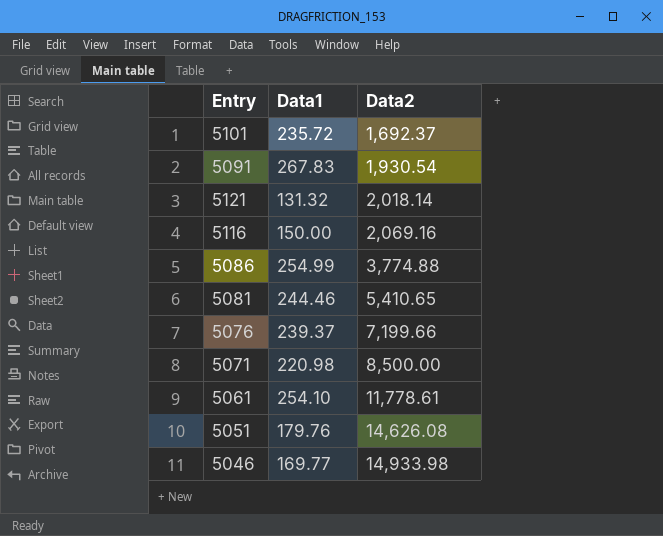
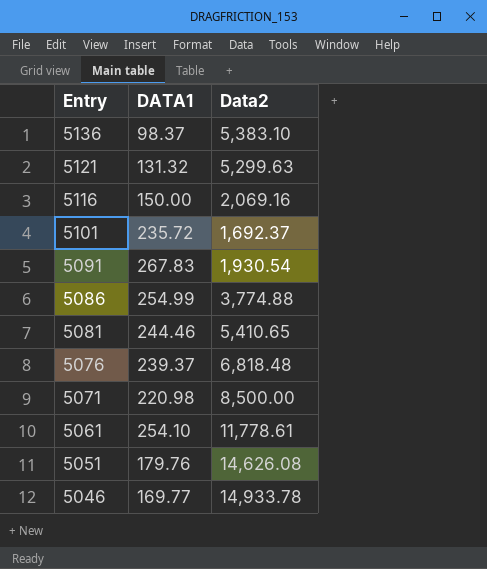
row order: Data2 ascending -> Entry descending
column name: Data1 -> DATA1
row 5136: none -> 98.37 | 5,383.10
5121 | Data2: 2,018.14 -> 5,299.63
5076 | Data2: 7,199.66 -> 6,818.48
5046 | Data2: 14,933.98 -> 14,933.78

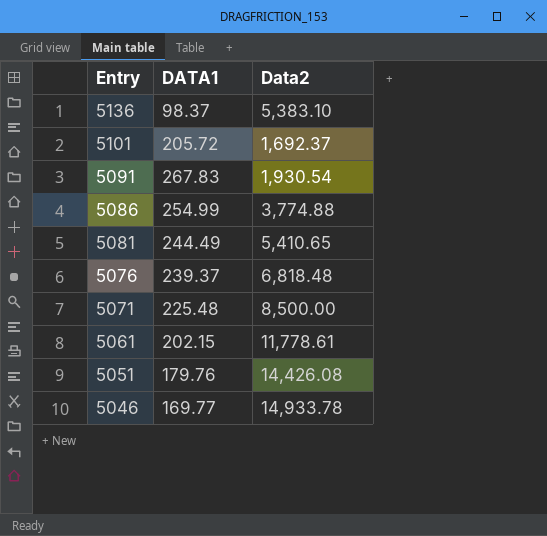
row 5121: 131.32 | 5,299.63 -> none
row 5116: 150.00 | 2,069.16 -> none
5101 | DATA1: 235.72 -> 205.72
5081 | DATA1: 244.46 -> 244.49
5071 | DATA1: 220.98 -> 225.48
5061 | DATA1: 254.10 -> 202.15
5051 | Data2: 14,626.08 -> 14,426.08

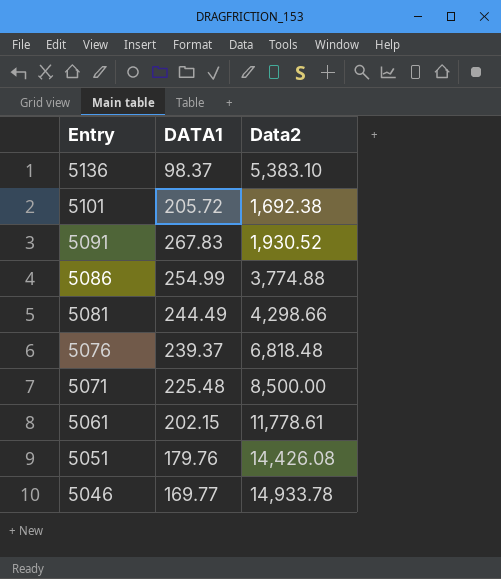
5101 | Data2: 1,692.37 -> 1,692.38
5091 | Data2: 1,930.54 -> 1,930.52
5081 | Data2: 5,410.65 -> 4,298.66

